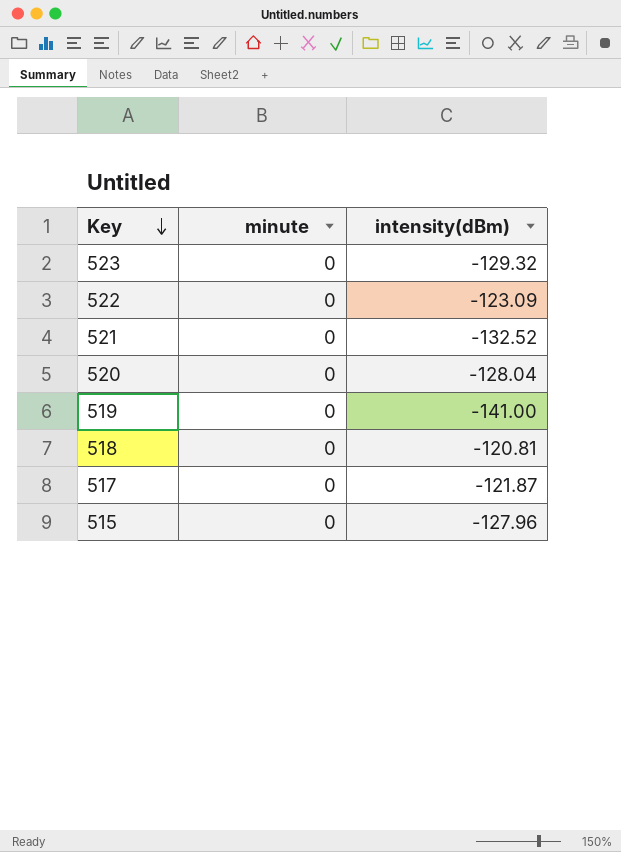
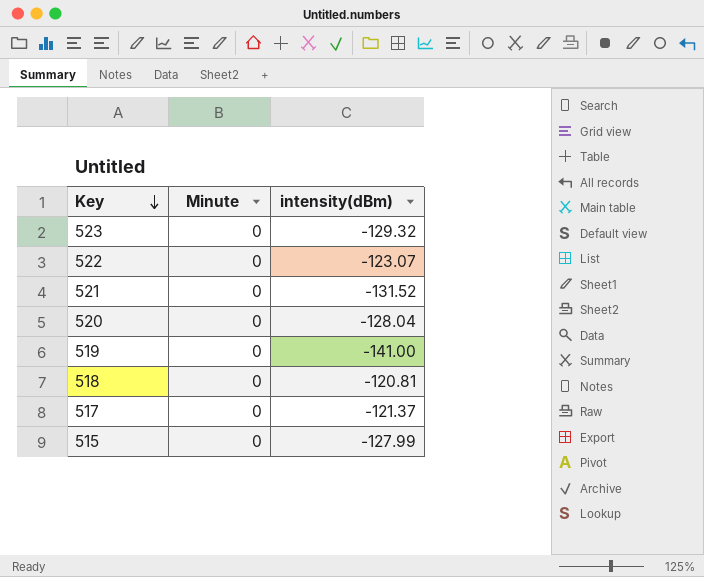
column name: minute -> Minute
522 | intensity(dBm): -123.09 -> -123.07
521 | intensity(dBm): -132.52 -> -131.52
517 | intensity(dBm): -121.87 -> -121.37
515 | intensity(dBm): -127.96 -> -127.99

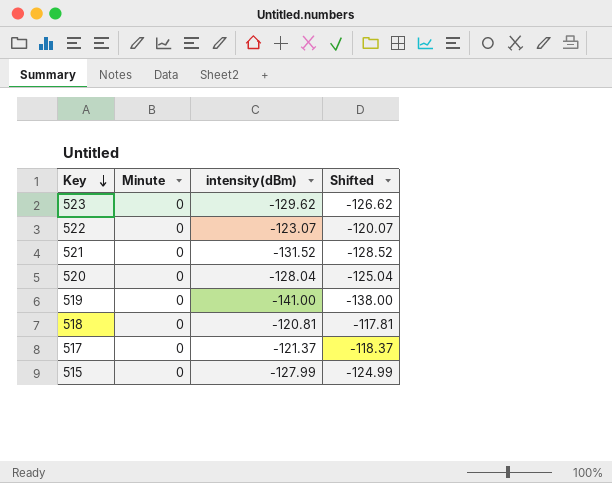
column Shifted | formula: none -> [intensity(dBm)] + 3
523 | intensity(dBm): -129.32 -> -129.62

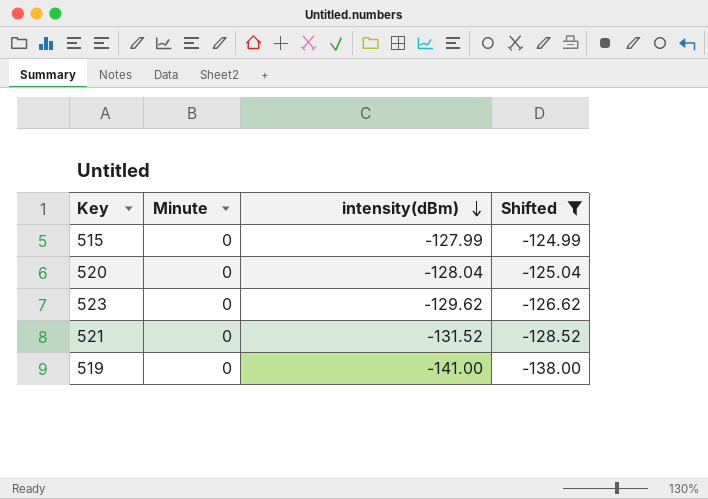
filter: none -> Shifted <= -124.99
row order: Key descending -> intensity(dBm) descending

